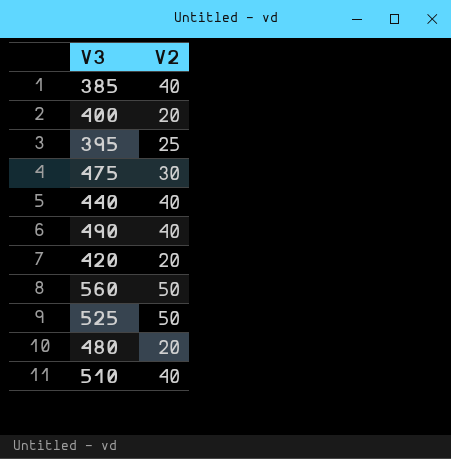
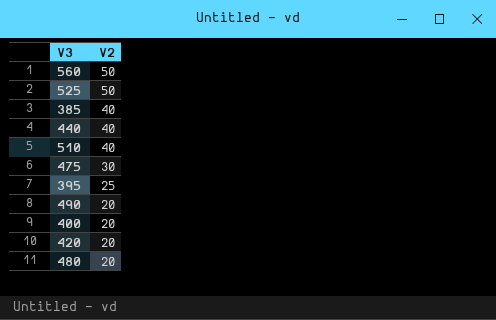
row order: none -> V2 descending
490 | V2: 40 -> 20

